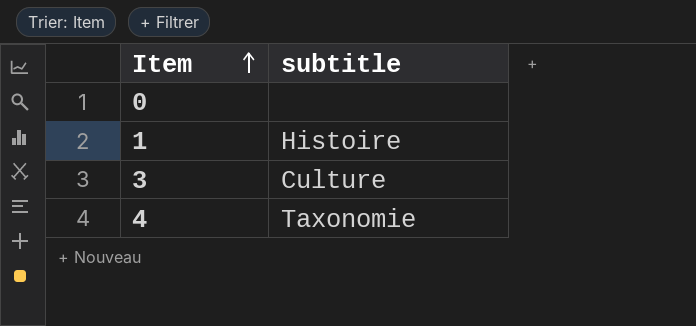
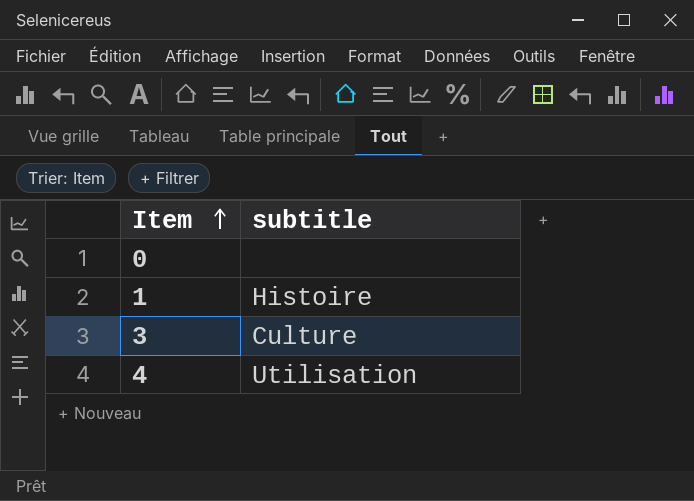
4 | subtitle: Taxonomie -> Utilisation

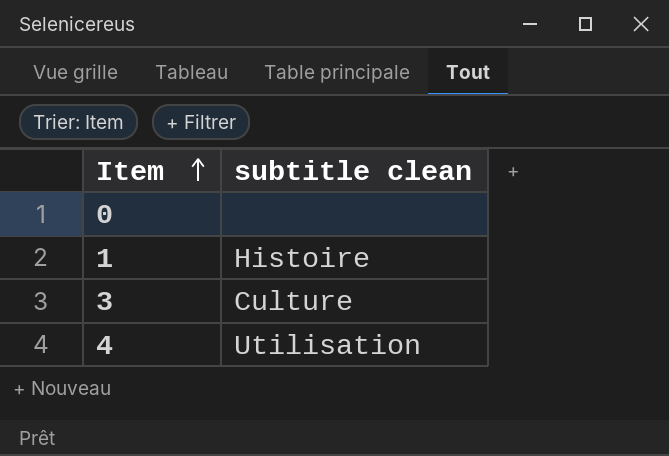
column name: subtitle -> subtitle clean

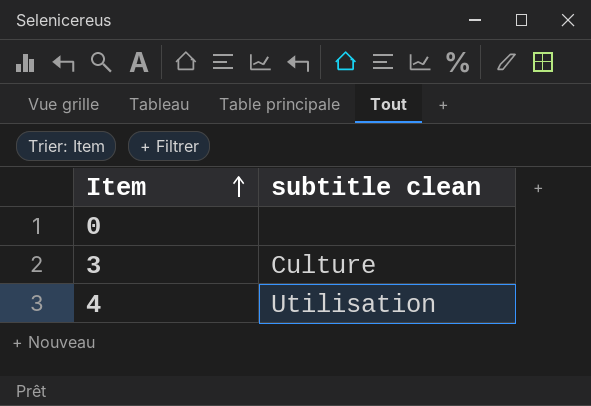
row 1: Histoire -> none

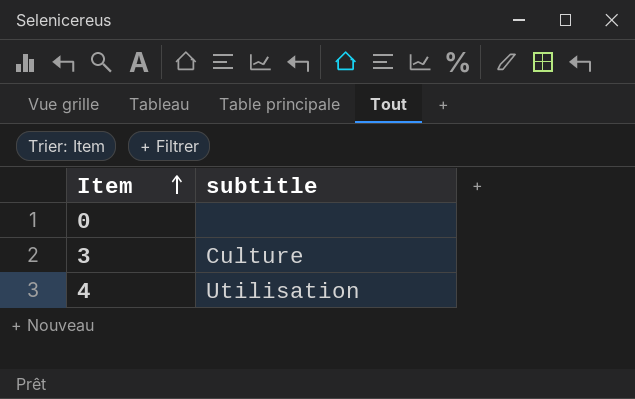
column name: subtitle clean -> subtitle

